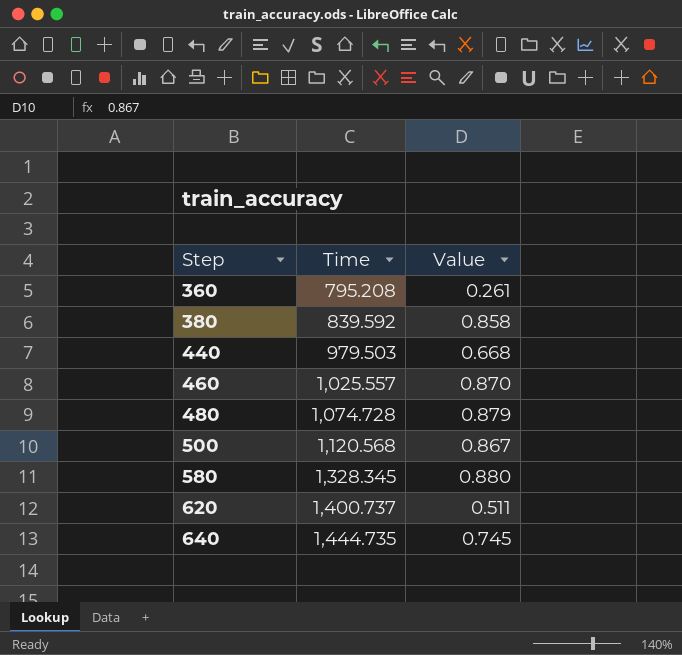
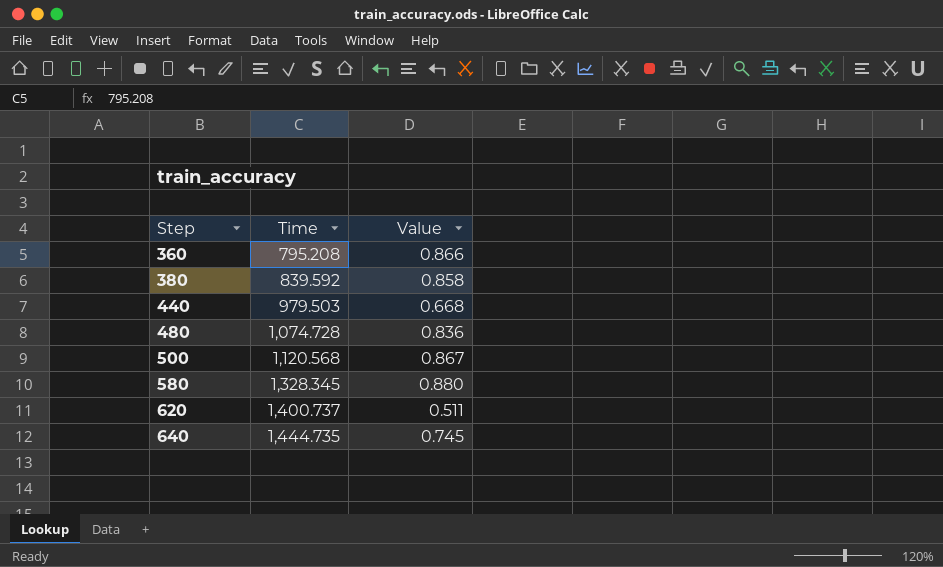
row 460: 1,025.557 | 0.870 -> none
360 | Value: 0.261 -> 0.866
480 | Value: 0.879 -> 0.836

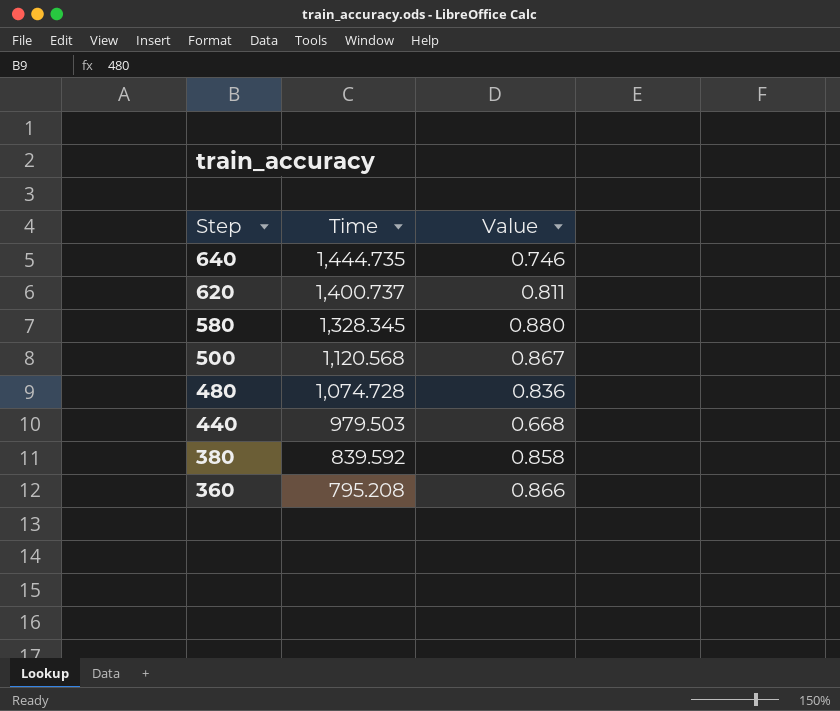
row order: Step ascending -> Step descending
640 | Value: 0.745 -> 0.746
620 | Value: 0.511 -> 0.811

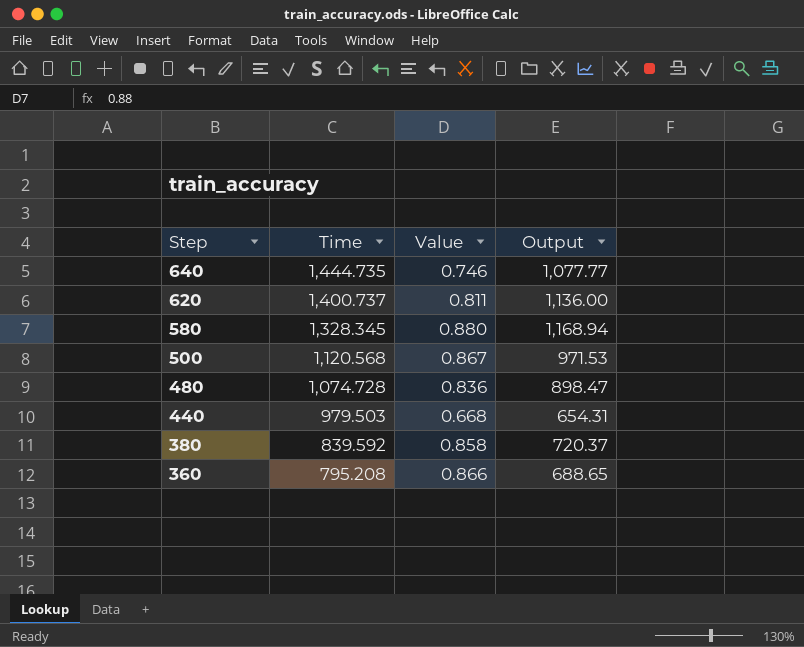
column Output | formula: none -> [Time] * [Value]

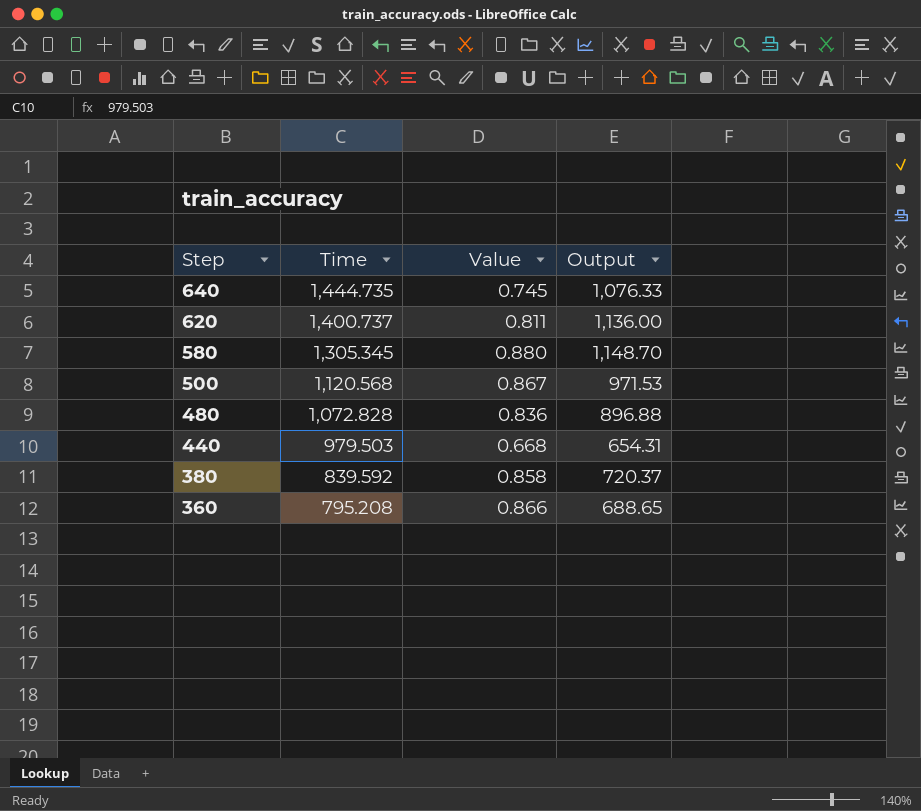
640 | Value: 0.746 -> 0.745
640 | Output: 1,077.77 -> 1,076.33
580 | Time: 1,328.345 -> 1,305.345
580 | Output: 1,168.94 -> 1,148.70
480 | Time: 1,074.728 -> 1,072.828
480 | Output: 898.47 -> 896.88

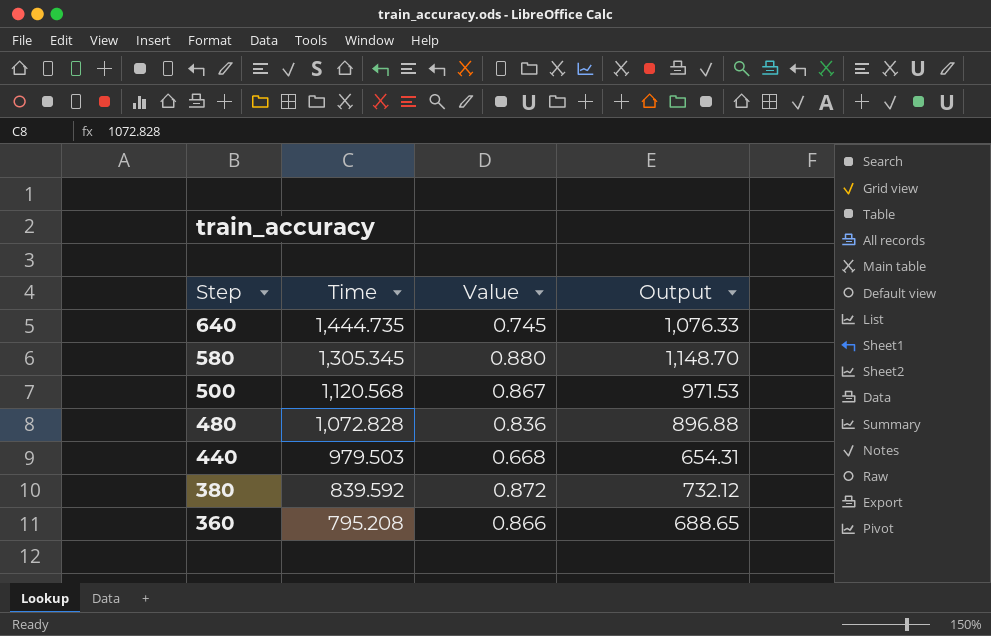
row 620: 1,400.737 | 0.811 | 1,136.00 -> none
380 | Value: 0.858 -> 0.872
380 | Output: 720.37 -> 732.12

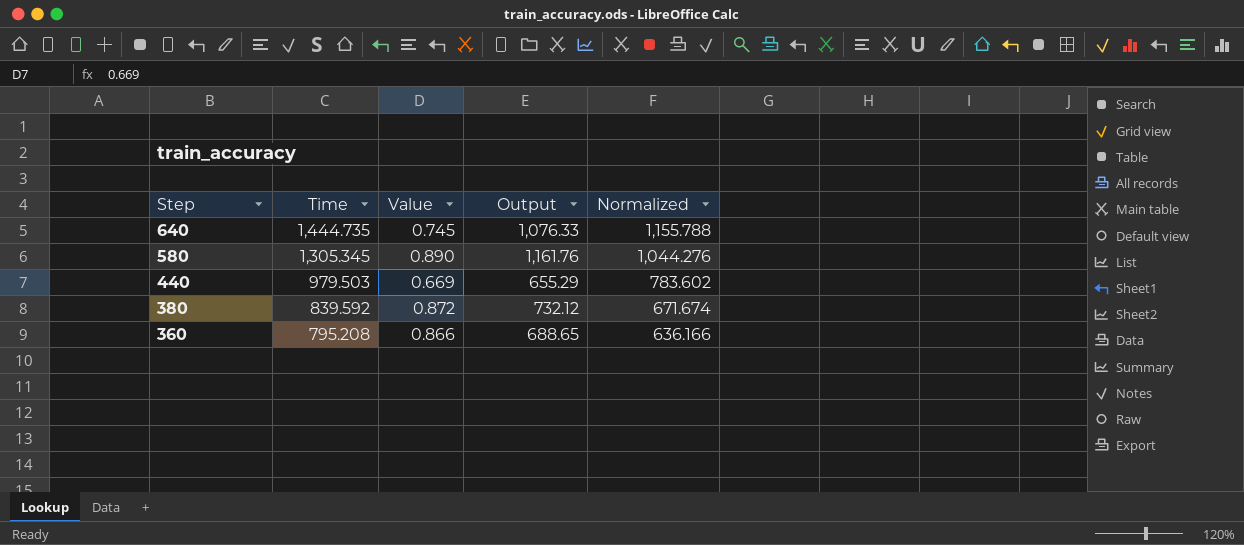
column Normalized | formula: none -> [Time] * 0.8
row 500: 1,120.568 | 0.867 | 971.53 -> none
row 480: 1,072.828 | 0.836 | 896.88 -> none
580 | Value: 0.880 -> 0.890
580 | Output: 1,148.70 -> 1,161.76
440 | Value: 0.668 -> 0.669
440 | Output: 654.31 -> 655.29

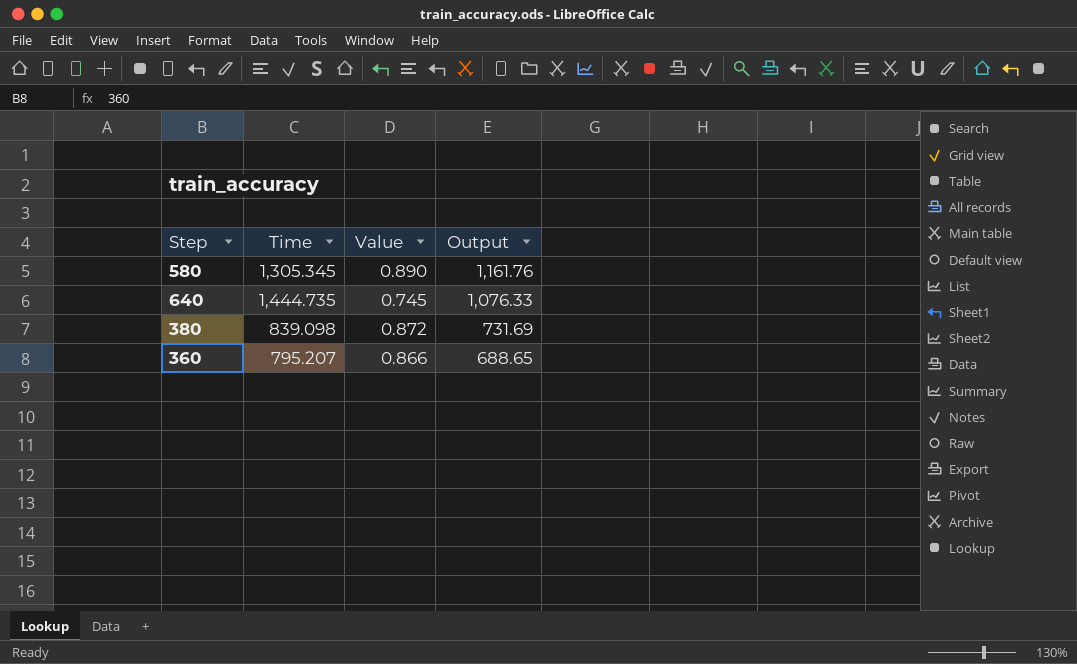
row order: Step descending -> Output descending
column Normalized | formula: [Time] * 0.8 -> none
row 440: 979.503 | 0.669 | 655.29 | 783.602 -> none
380 | Time: 839.592 -> 839.098
380 | Output: 732.12 -> 731.69
360 | Time: 795.208 -> 795.207

